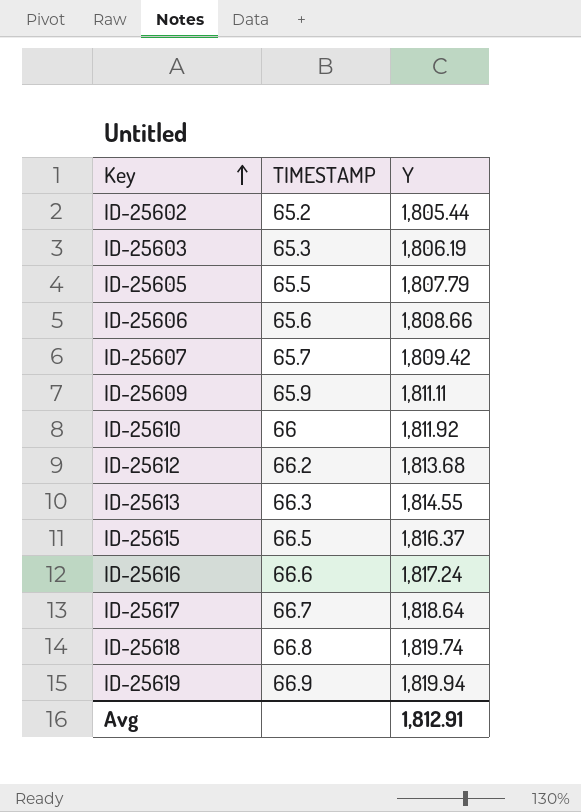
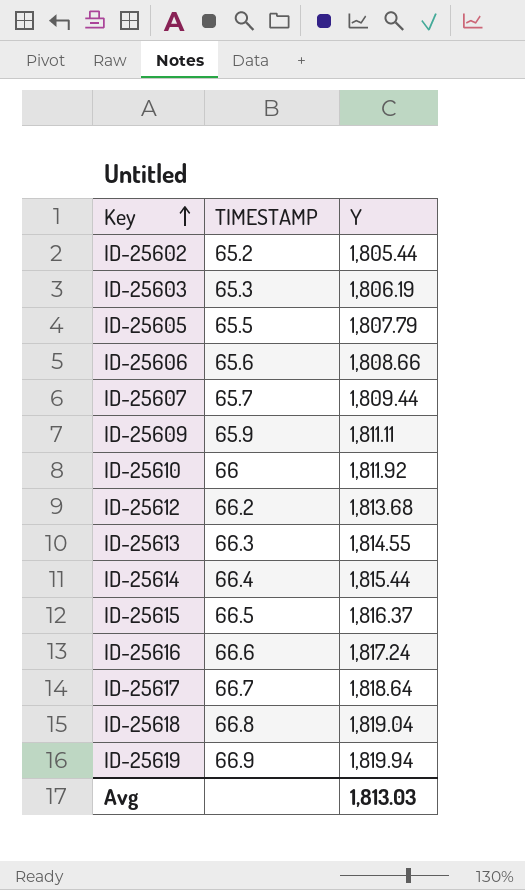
ID-25607 | Y: 1,809.42 -> 1,809.44
row ID-25614: none -> 66.4 | 1,815.44
ID-25618 | Y: 1,819.74 -> 1,819.04
Avg | Y: 1,812.91 -> 1,813.03

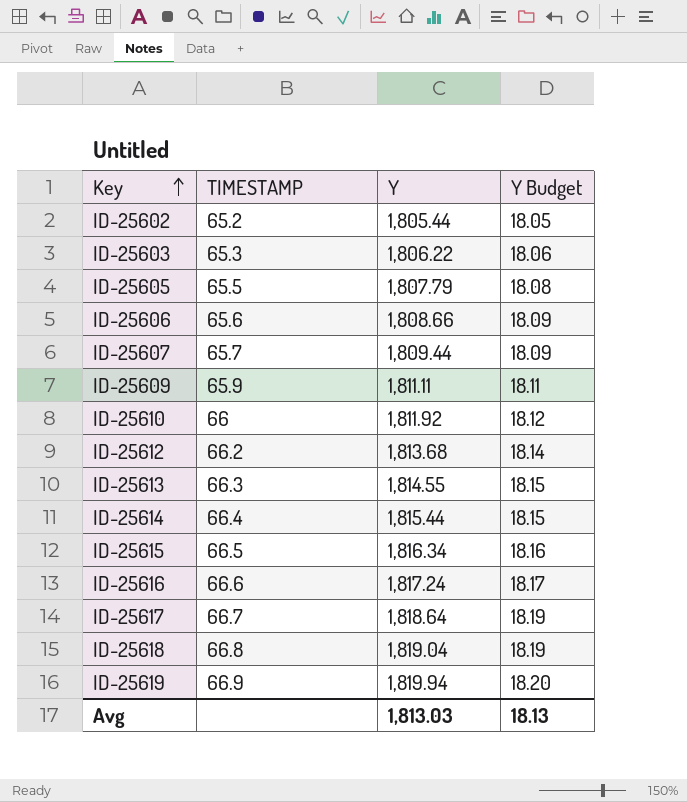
column Y Budget | formula: none -> [Y] * 0.01
ID-25603 | Y: 1,806.19 -> 1,806.22
ID-25615 | Y: 1,816.37 -> 1,816.34

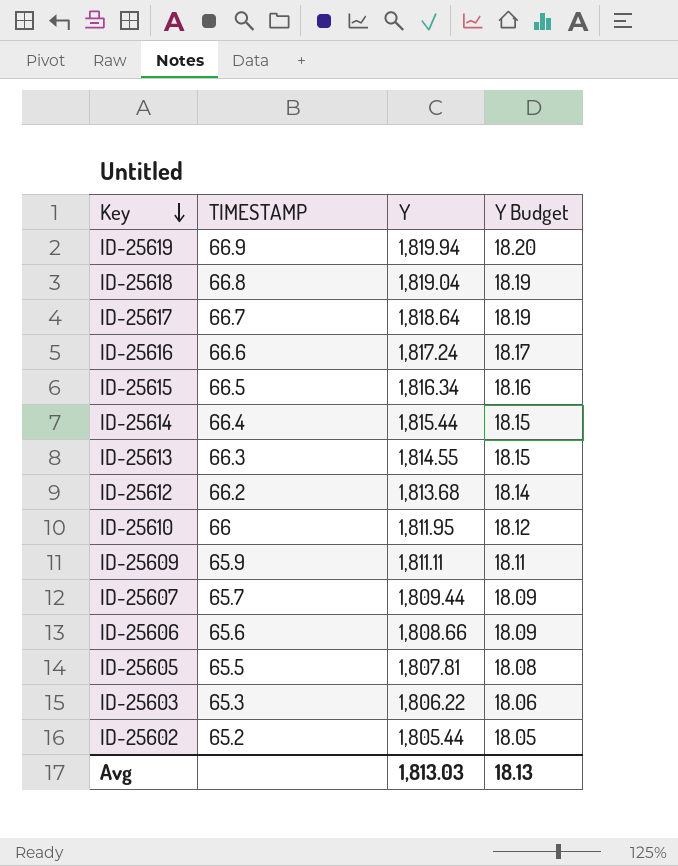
row order: Key ascending -> Key descending
ID-25610 | Y: 1,811.92 -> 1,811.95
ID-25605 | Y: 1,807.79 -> 1,807.81

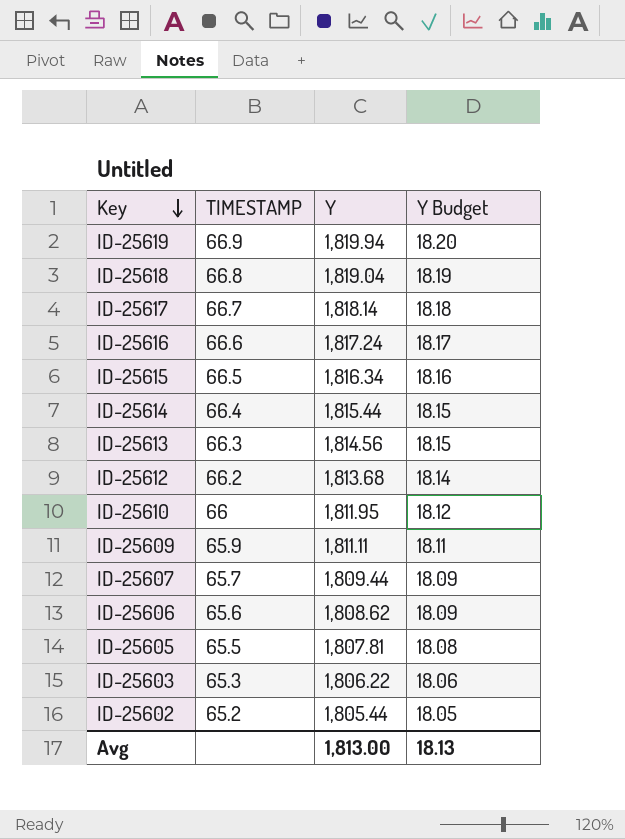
ID-25617 | Y: 1,818.64 -> 1,818.14
ID-25617 | Y Budget: 18.19 -> 18.18
ID-25613 | Y: 1,814.55 -> 1,814.56
ID-25606 | Y: 1,808.66 -> 1,808.62
Avg | Y: 1,813.03 -> 1,813.00

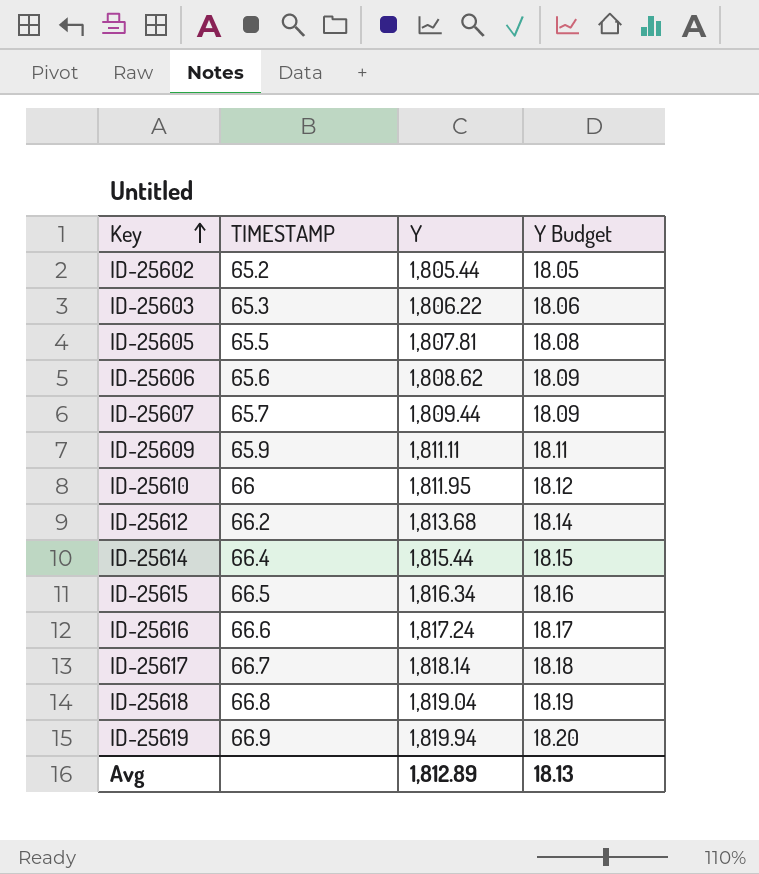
row order: Key descending -> Key ascending
row ID-25613: 66.3 | 1,814.56 | 18.15 -> none
Avg | Y: 1,813.00 -> 1,812.89

